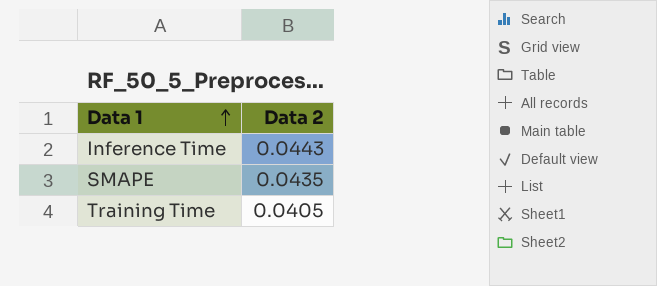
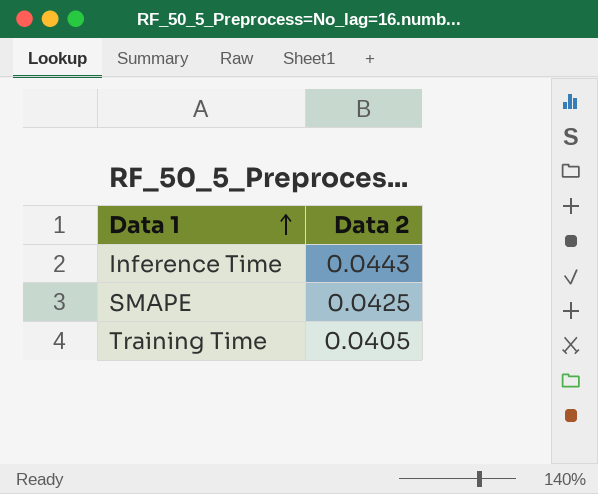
SMAPE | Data 2: 0.0435 -> 0.0425

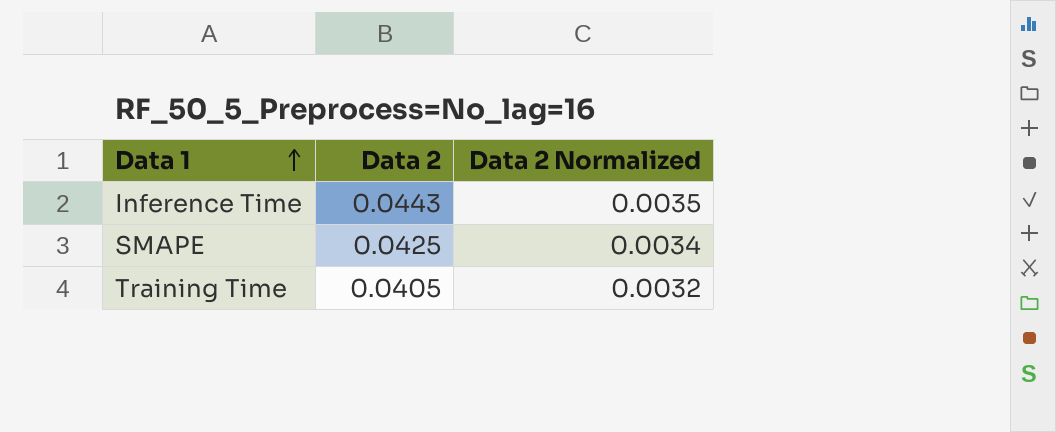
column Data 2 Normalized | formula: none -> [Data 2] * 0.08

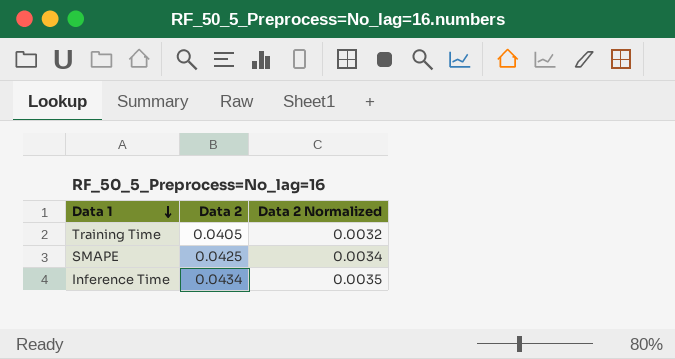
row order: Data 1 ascending -> Data 1 descending
Inference Time | Data 2: 0.0443 -> 0.0434

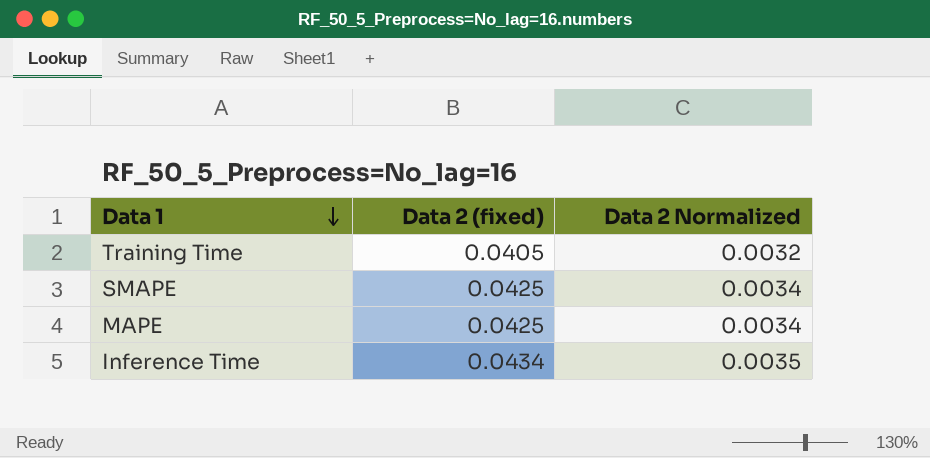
column name: Data 2 -> Data 2 (fixed)
row MAPE: none -> 0.0425 | 0.0034

